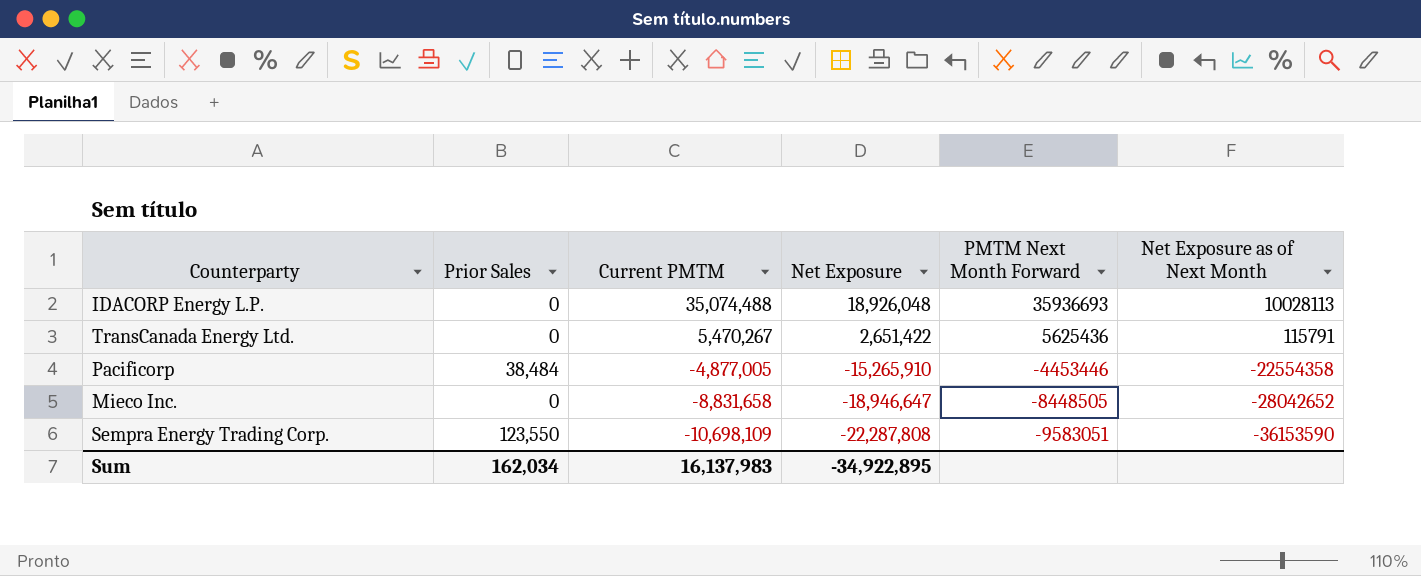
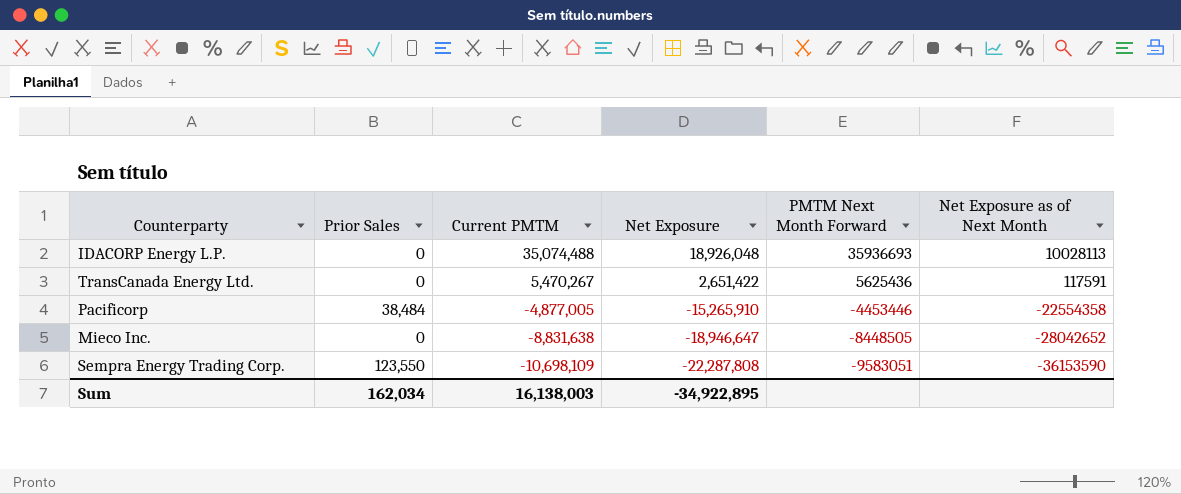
TransCanada Energy Ltd. | Net Exposure as of Next Month: 115791 -> 117591
Mieco Inc. | Current PMTM: -8,831,658 -> -8,831,638
Sum | Current PMTM: 16,137,983 -> 16,138,003

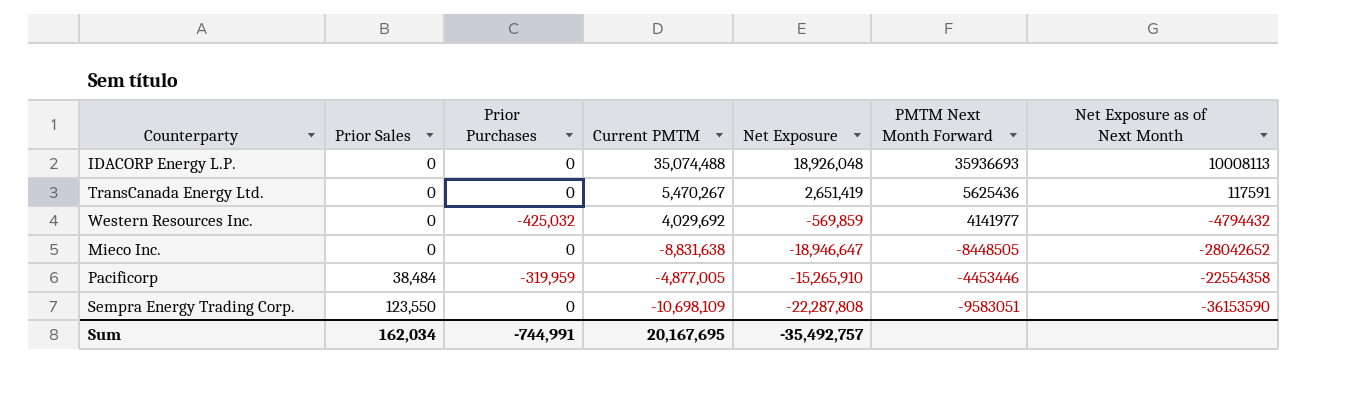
row order: Current PMTM descending -> Prior Sales ascending
column Prior Purchases | position: none -> 3
IDACORP Energy L.P. | Net Exposure as of Next Month: 10028113 -> 10008113
TransCanada Energy Ltd. | Net Exposure: 2,651,422 -> 2,651,419
row Western Resources Inc.: none -> 0 | -425,032 | 4,029,692 | -569,859 | 4141977 | -4794432
Sum | Current PMTM: 16,138,003 -> 20,167,695
Sum | Net Exposure: -34,922,895 -> -35,492,757

